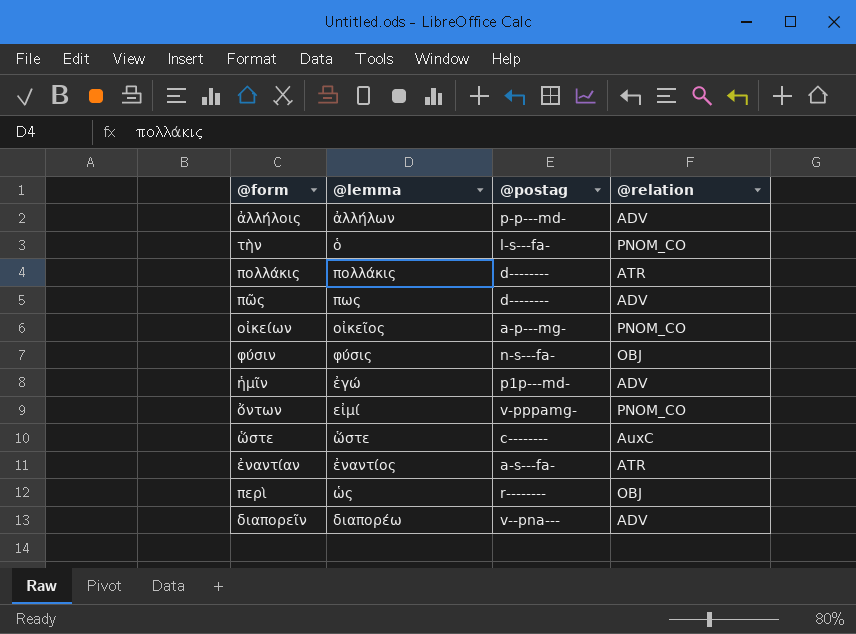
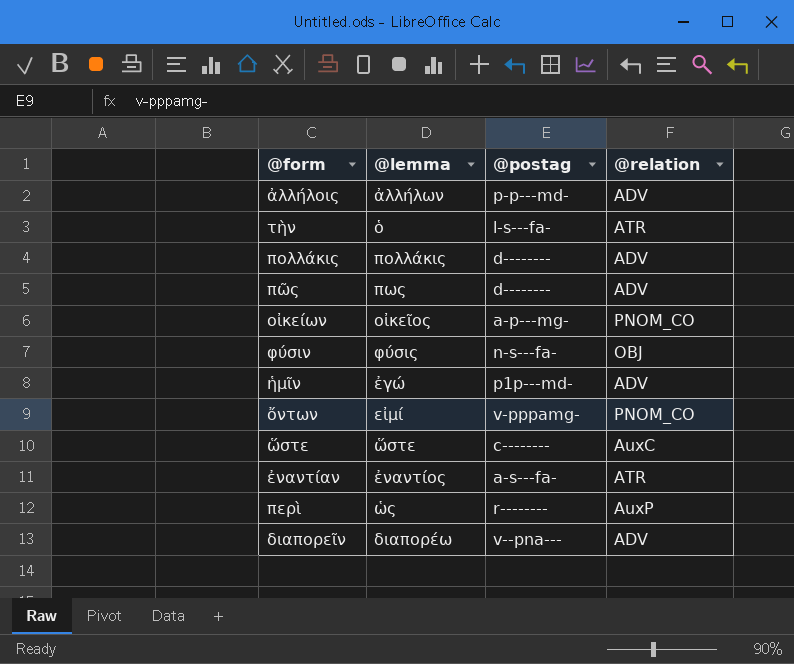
τὴν | @relation: PNOM_CO -> ATR
πολλάκις | @relation: ATR -> ADV
περὶ | @relation: OBJ -> AuxP

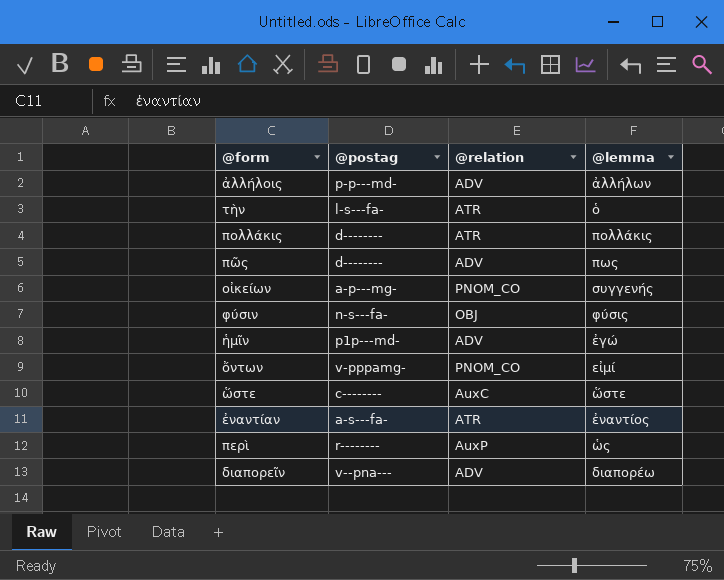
column @lemma | position: 2 -> 4
πολλάκις | @relation: ADV -> ATR
οἰκείων | @lemma: οἰκεῖος -> συγγενής

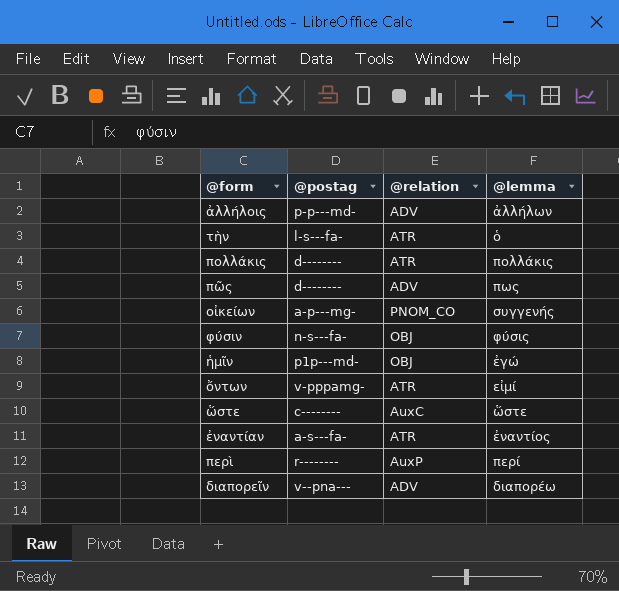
ἡμῖν | @relation: ADV -> OBJ
ὄντων | @relation: PNOM_CO -> ATR
περὶ | @lemma: ὡς -> περί

